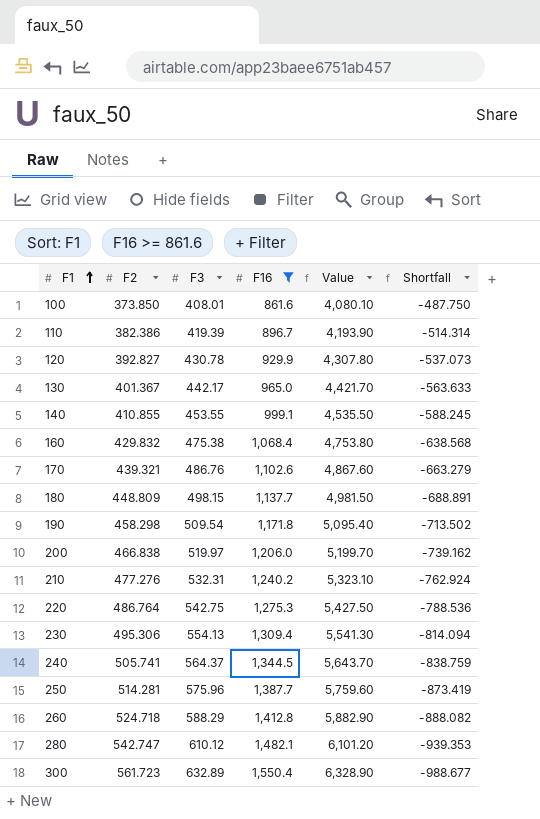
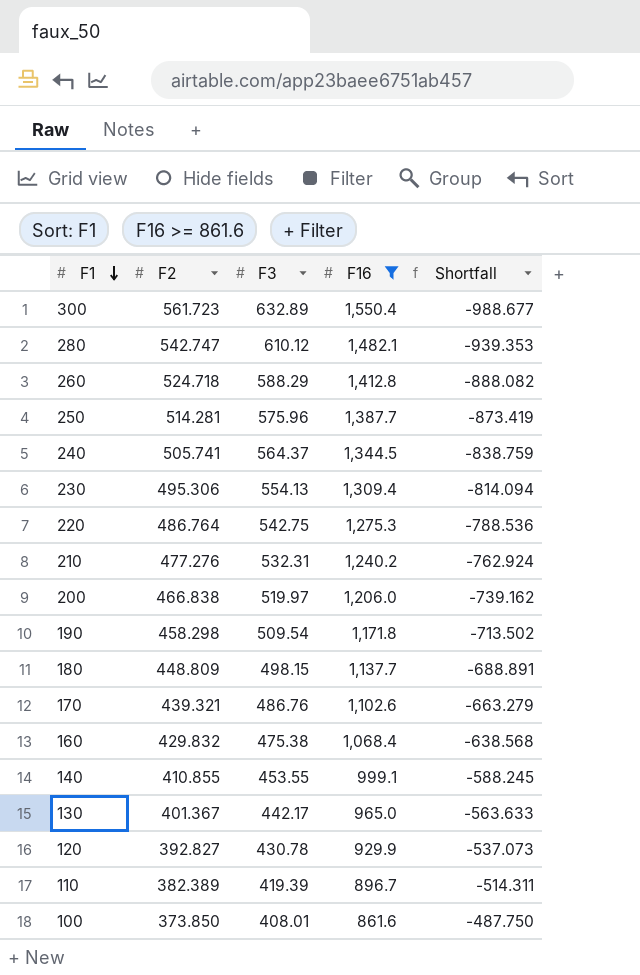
row order: F1 ascending -> F1 descending
column Value | formula: [F3] * 10 -> none
110 | F2: 382.386 -> 382.389
110 | Shortfall: -514.314 -> -514.311

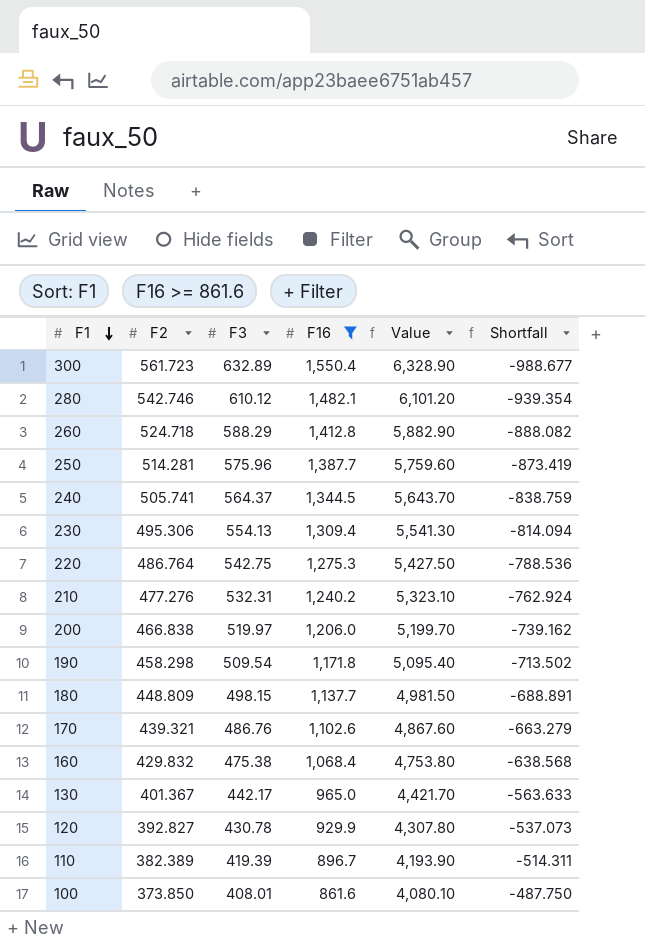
column Value | formula: none -> [F3] * 10
row 140: 410.855 | 453.55 | 999.1 | -588.245 -> none
280 | F2: 542.747 -> 542.746
280 | Shortfall: -939.353 -> -939.354

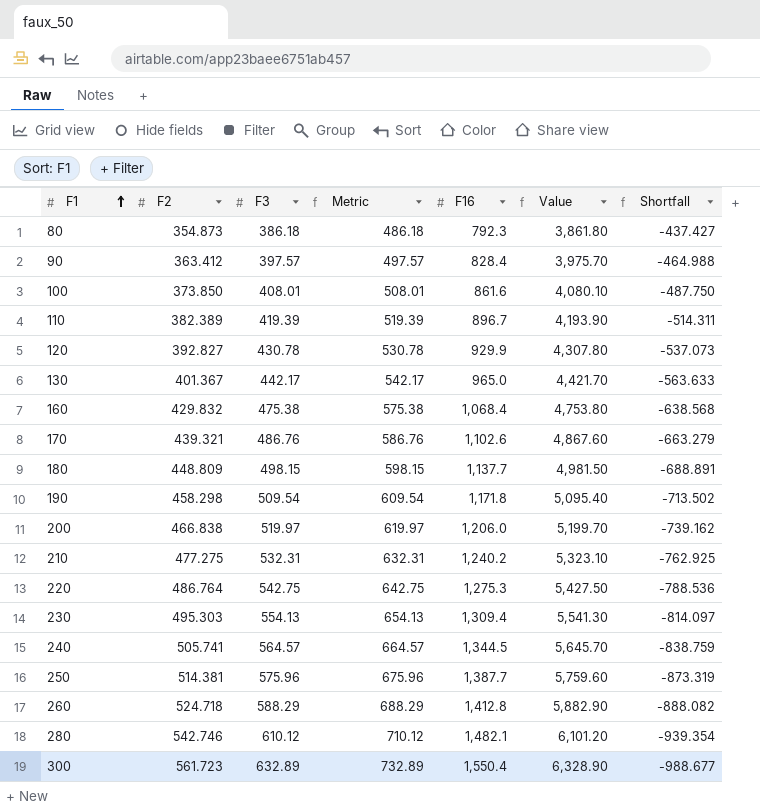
filter: F16 >= 861.6 -> none
row order: F1 descending -> F1 ascending
column Metric | formula: none -> [F3] + 100
210 | F2: 477.276 -> 477.275
210 | Shortfall: -762.924 -> -762.925
230 | F2: 495.306 -> 495.303
230 | Shortfall: -814.094 -> -814.097
240 | F3: 564.37 -> 564.57
240 | Value: 5,643.70 -> 5,645.70
250 | F2: 514.281 -> 514.381
250 | Shortfall: -873.419 -> -873.319

